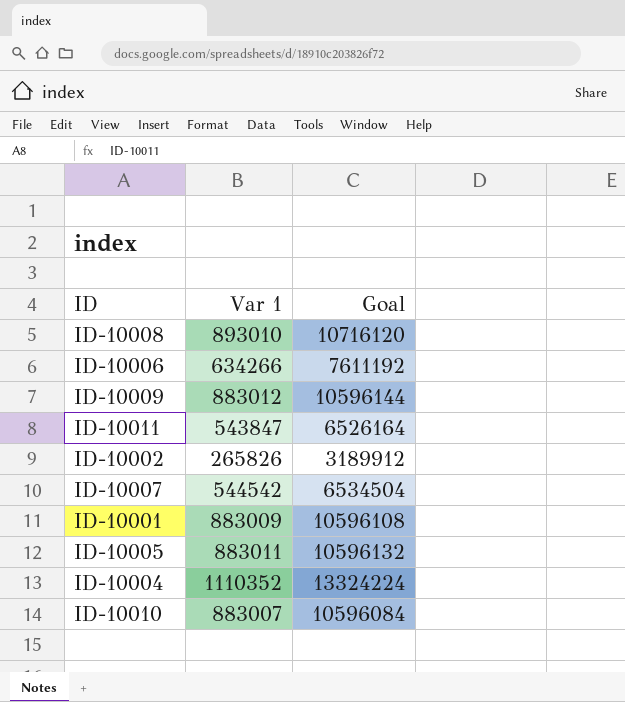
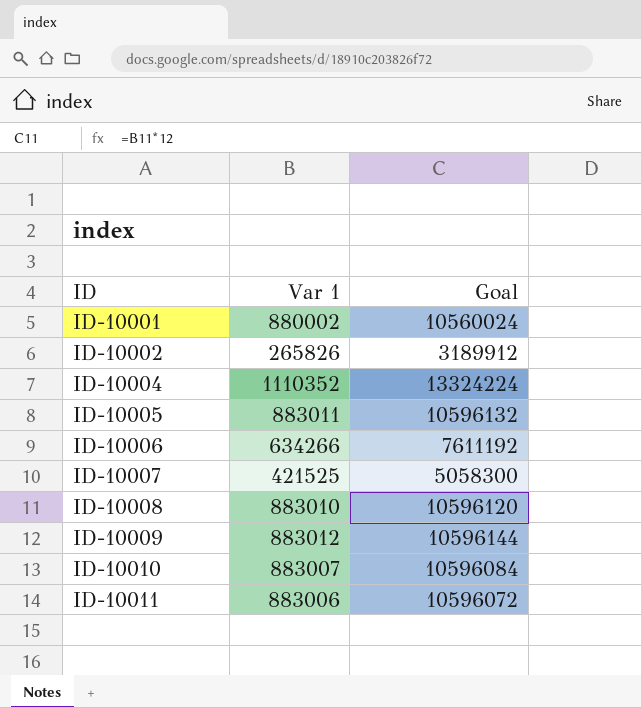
row order: none -> ID ascending
ID-10001 | Var 1: 883009 -> 880002
ID-10001 | Goal: 10596108 -> 10560024
ID-10007 | Var 1: 544542 -> 421525
ID-10007 | Goal: 6534504 -> 5058300
ID-10008 | Var 1: 893010 -> 883010
ID-10008 | Goal: 10716120 -> 10596120
ID-10011 | Var 1: 543847 -> 883006
ID-10011 | Goal: 6526164 -> 10596072

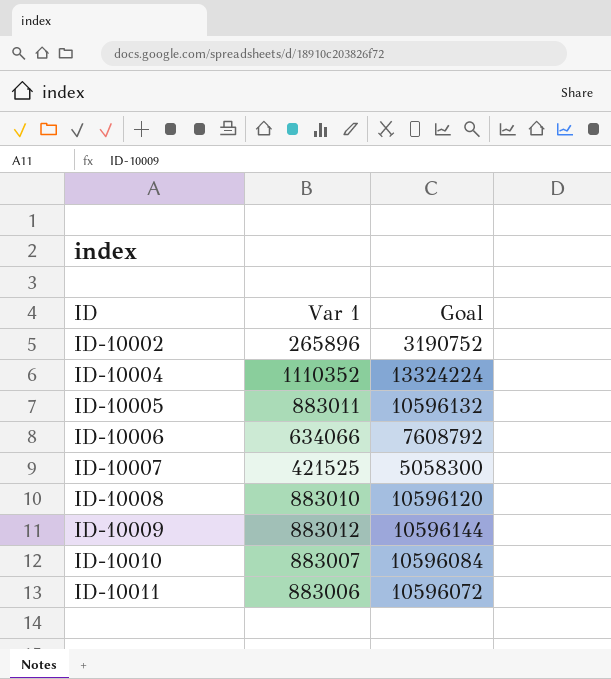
row ID-10001: 880002 | 10560024 -> none
ID-10002 | Var 1: 265826 -> 265896
ID-10002 | Goal: 3189912 -> 3190752
ID-10006 | Var 1: 634266 -> 634066
ID-10006 | Goal: 7611192 -> 7608792

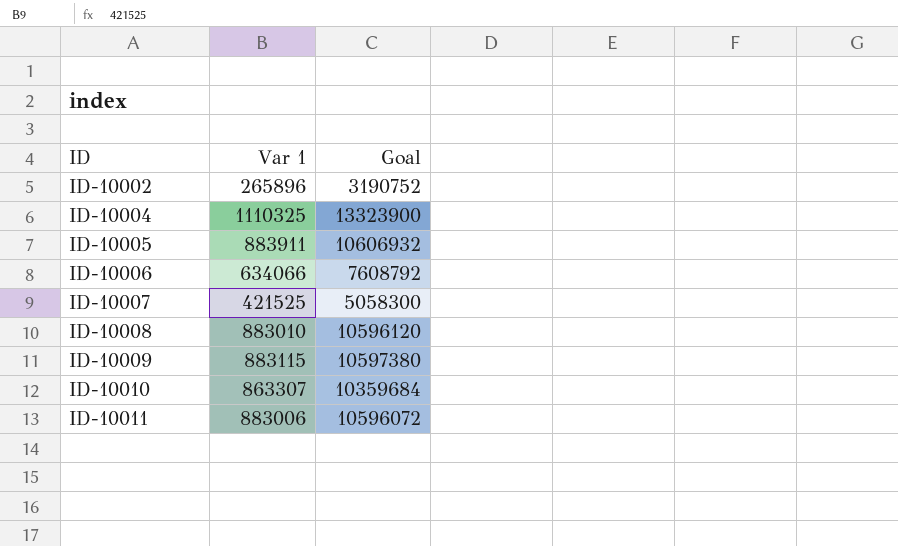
ID-10004 | Var 1: 1110352 -> 1110325
ID-10004 | Goal: 13324224 -> 13323900
ID-10005 | Var 1: 883011 -> 883911
ID-10005 | Goal: 10596132 -> 10606932
ID-10009 | Var 1: 883012 -> 883115
ID-10009 | Goal: 10596144 -> 10597380
ID-10010 | Var 1: 883007 -> 863307
ID-10010 | Goal: 10596084 -> 10359684

